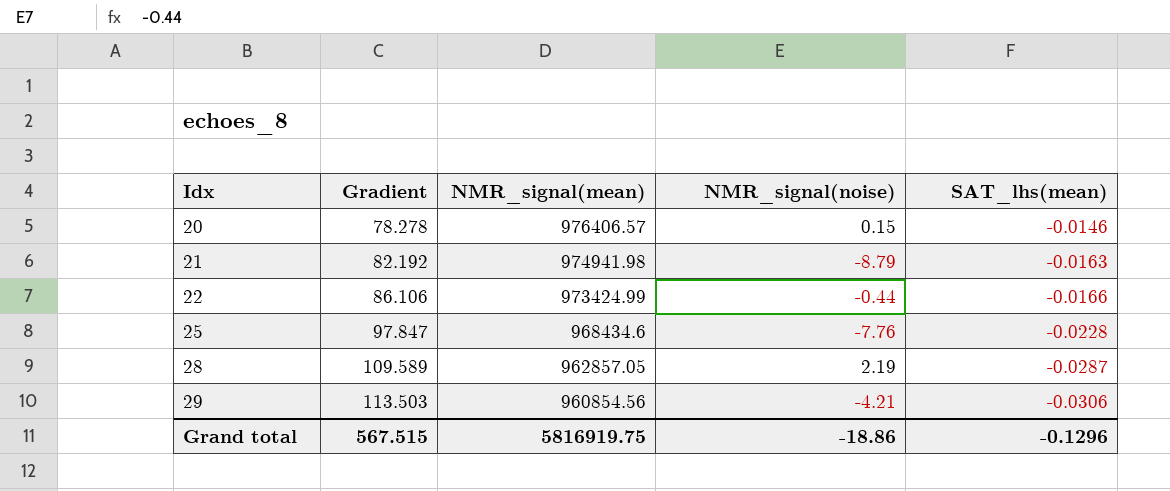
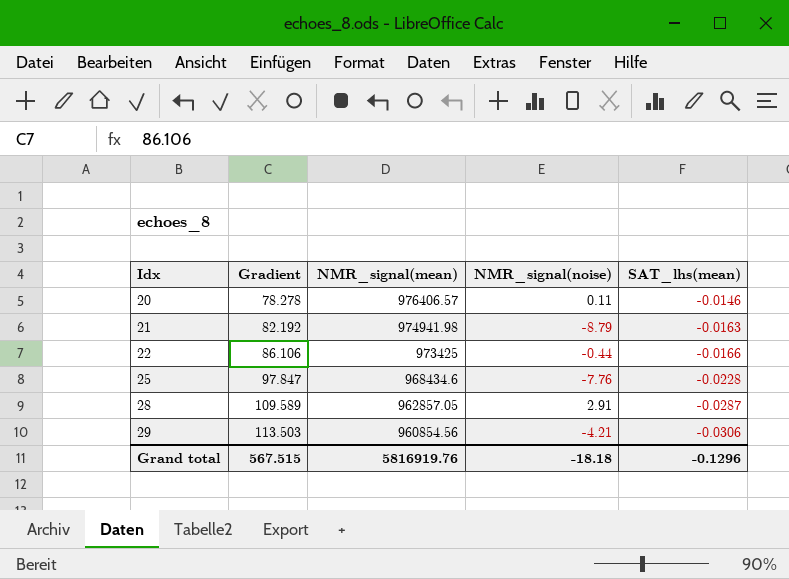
20 | NMR_signal(noise): 0.15 -> 0.11
22 | NMR_signal(mean): 973424.99 -> 973425
28 | NMR_signal(noise): 2.19 -> 2.91
Grand total | NMR_signal(mean): 5816919.75 -> 5816919.76
Grand total | NMR_signal(noise): -18.86 -> -18.18

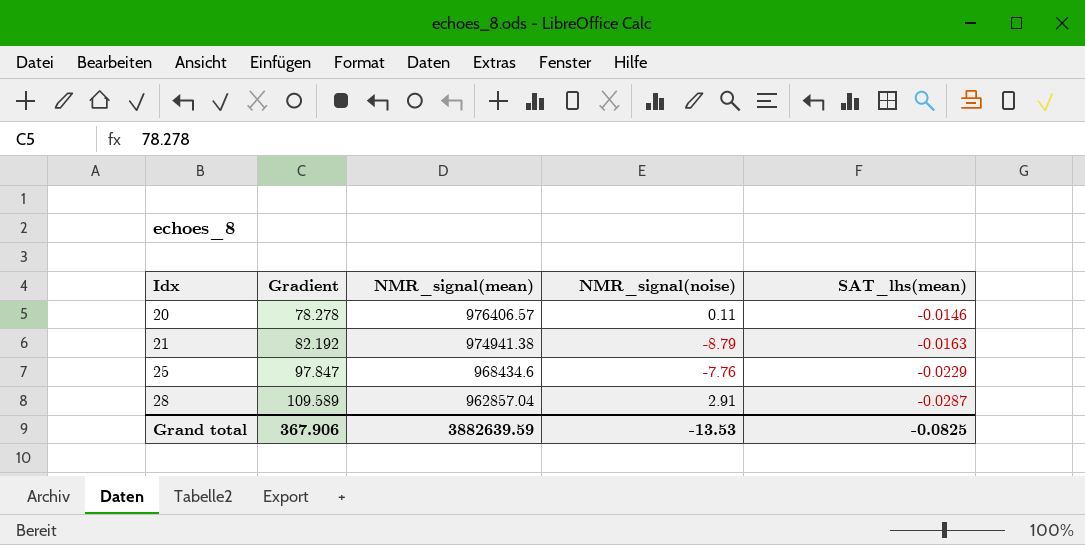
row 22: 86.106 | 973425 | -0.44 | -0.0166 -> none
row 29: 113.503 | 960854.56 | -4.21 | -0.0306 -> none
21 | NMR_signal(mean): 974941.98 -> 974941.38
25 | SAT_lhs(mean): -0.0228 -> -0.0229
28 | NMR_signal(mean): 962857.05 -> 962857.04
Grand total | Gradient: 567.515 -> 367.906
Grand total | NMR_signal(mean): 5816919.76 -> 3882639.59
Grand total | NMR_signal(noise): -18.18 -> -13.53
Grand total | SAT_lhs(mean): -0.1296 -> -0.0825

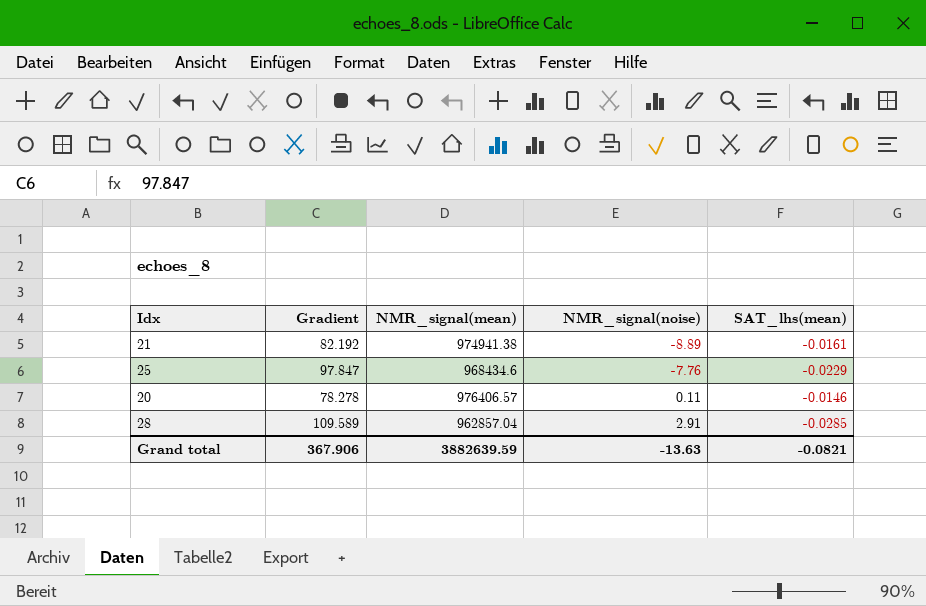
row order: Idx ascending -> NMR_signal(noise) ascending
21 | NMR_signal(noise): -8.79 -> -8.89
21 | SAT_lhs(mean): -0.0163 -> -0.0161
28 | SAT_lhs(mean): -0.0287 -> -0.0285
Grand total | NMR_signal(noise): -13.53 -> -13.63
Grand total | SAT_lhs(mean): -0.0825 -> -0.0821

